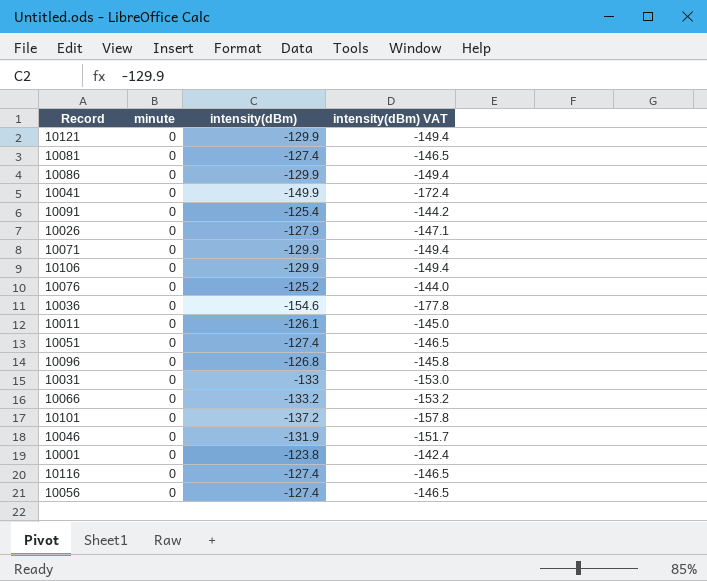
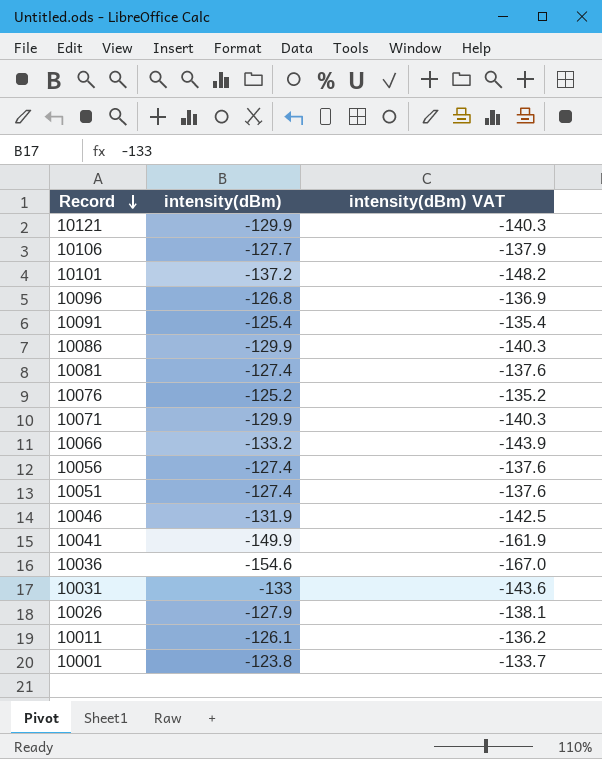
row order: none -> Record descending
column minute | position: 2 -> none
column intensity(dBm) VAT | formula: [intensity(dBm)] * 1.15 -> [intensity(dBm)] * 1.08
row 10116: 0 | -127.4 | -146.5 -> none
10106 | intensity(dBm): -129.9 -> -127.7

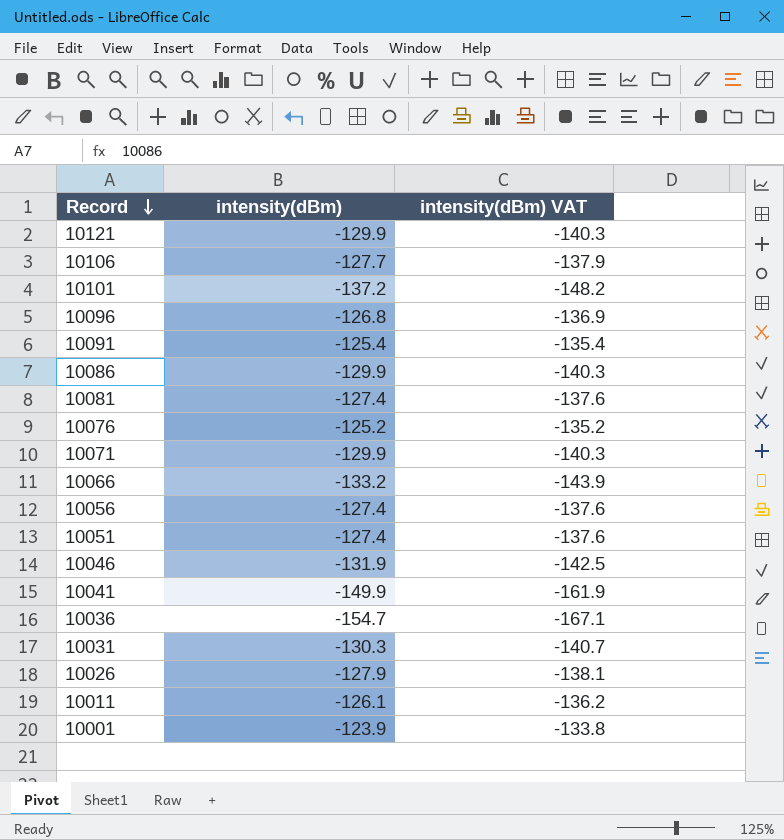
10036 | intensity(dBm): -154.6 -> -154.7
10036 | intensity(dBm) VAT: -167.0 -> -167.1
10031 | intensity(dBm): -133 -> -130.3
10031 | intensity(dBm) VAT: -143.6 -> -140.7
10001 | intensity(dBm): -123.8 -> -123.9
10001 | intensity(dBm) VAT: -133.7 -> -133.8

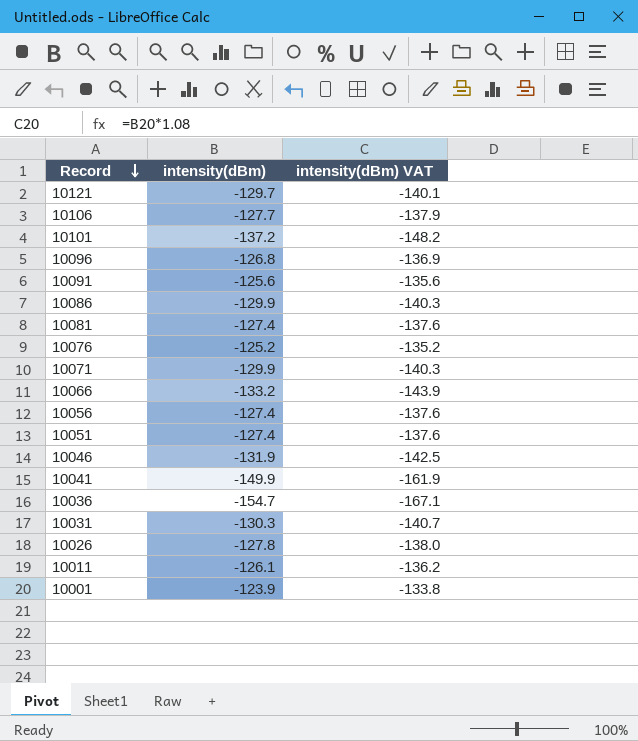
10121 | intensity(dBm): -129.9 -> -129.7
10121 | intensity(dBm) VAT: -140.3 -> -140.1
10091 | intensity(dBm): -125.4 -> -125.6
10091 | intensity(dBm) VAT: -135.4 -> -135.6
10026 | intensity(dBm): -127.9 -> -127.8
10026 | intensity(dBm) VAT: -138.1 -> -138.0

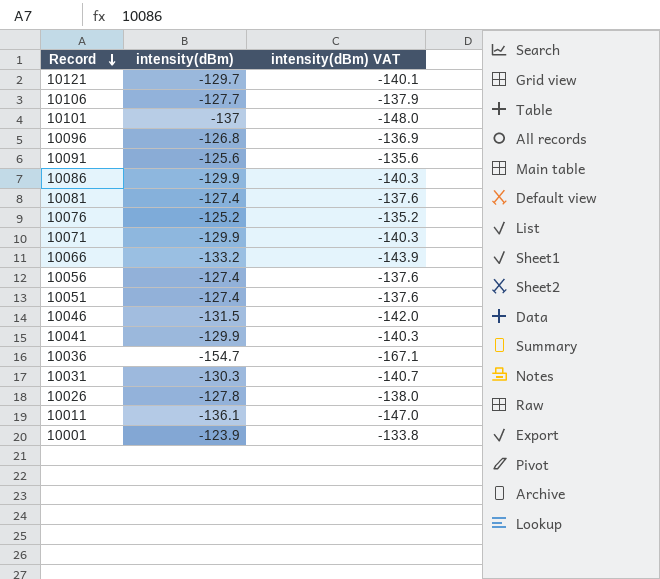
10101 | intensity(dBm): -137.2 -> -137
10101 | intensity(dBm) VAT: -148.2 -> -148.0
10046 | intensity(dBm): -131.9 -> -131.5
10046 | intensity(dBm) VAT: -142.5 -> -142.0
10041 | intensity(dBm): -149.9 -> -129.9
10041 | intensity(dBm) VAT: -161.9 -> -140.3
10011 | intensity(dBm): -126.1 -> -136.1
10011 | intensity(dBm) VAT: -136.2 -> -147.0

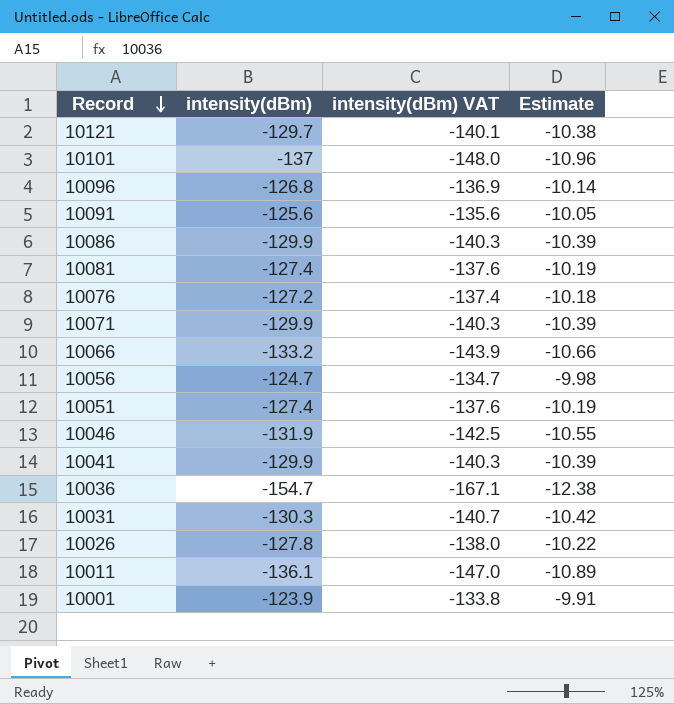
column Estimate | formula: none -> [intensity(dBm)] * 0.08
row 10106: -127.7 | -137.9 -> none
10076 | intensity(dBm): -125.2 -> -127.2
10076 | intensity(dBm) VAT: -135.2 -> -137.4
10056 | intensity(dBm): -127.4 -> -124.7
10056 | intensity(dBm) VAT: -137.6 -> -134.7
10046 | intensity(dBm): -131.5 -> -131.9
10046 | intensity(dBm) VAT: -142.0 -> -142.5

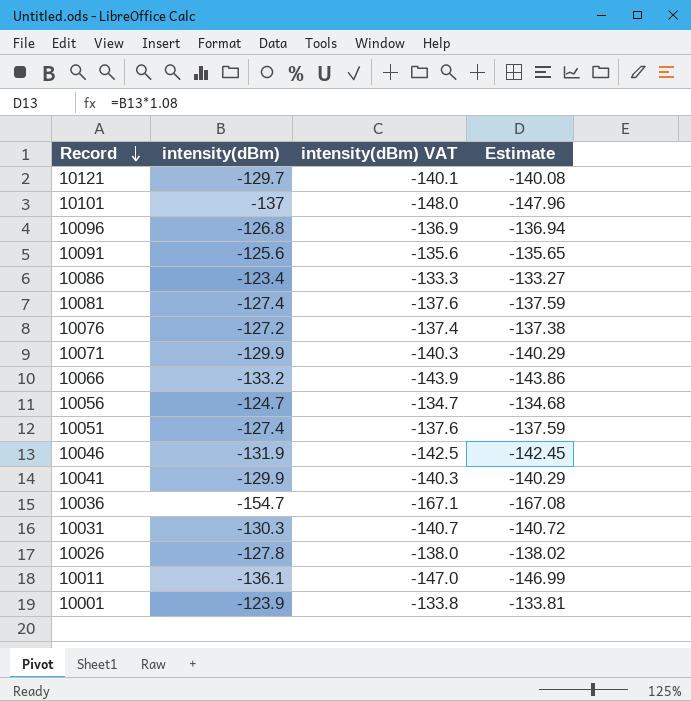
column Estimate | formula: [intensity(dBm)] * 0.08 -> [intensity(dBm)] * 1.08
10086 | intensity(dBm): -129.9 -> -123.4
10086 | intensity(dBm) VAT: -140.3 -> -133.3

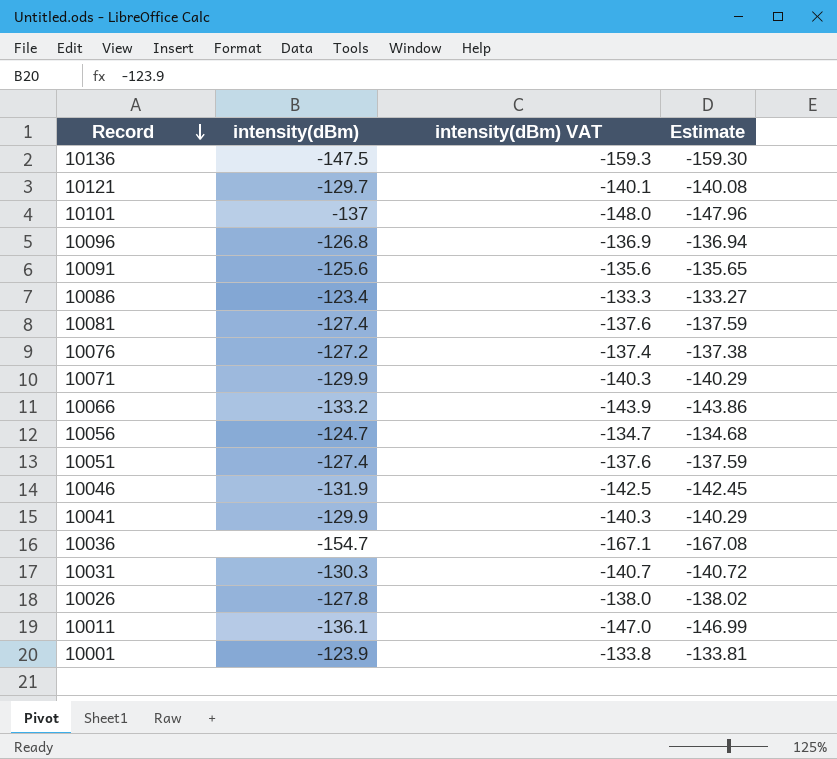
row 10136: none -> -147.5 | -159.3 | -159.30

